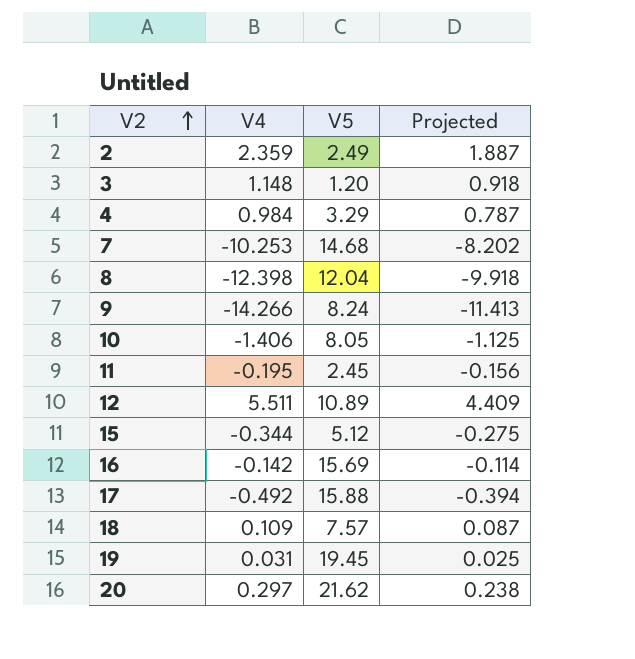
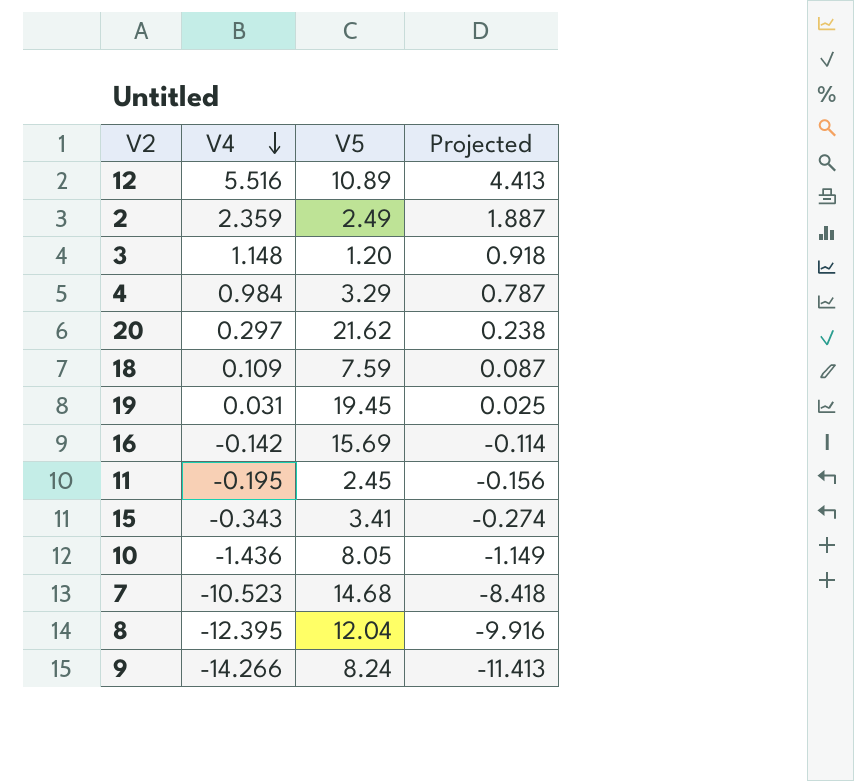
row order: V2 ascending -> V4 descending
row 17: -0.492 | 15.88 | -0.394 -> none
12 | V4: 5.511 -> 5.516
12 | Projected: 4.409 -> 4.413
18 | V5: 7.57 -> 7.59
15 | V4: -0.344 -> -0.343
15 | V5: 5.12 -> 3.41
15 | Projected: -0.275 -> -0.274
10 | V4: -1.406 -> -1.436
10 | Projected: -1.125 -> -1.149
7 | V4: -10.253 -> -10.523
7 | Projected: -8.202 -> -8.418
8 | V4: -12.398 -> -12.395
8 | Projected: -9.918 -> -9.916

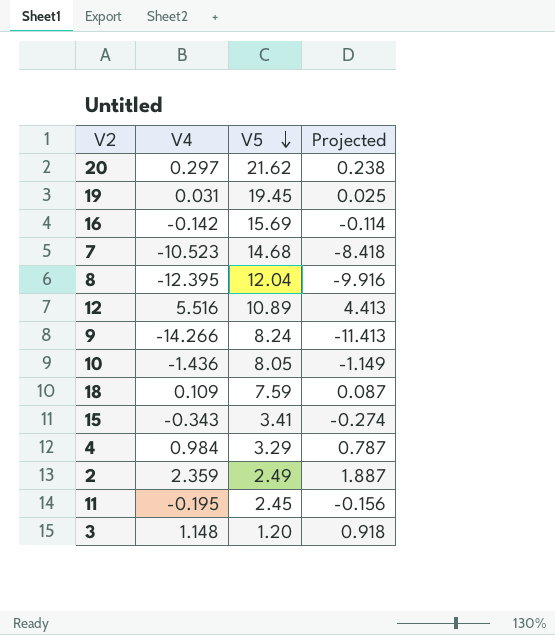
row order: V4 descending -> V5 descending

